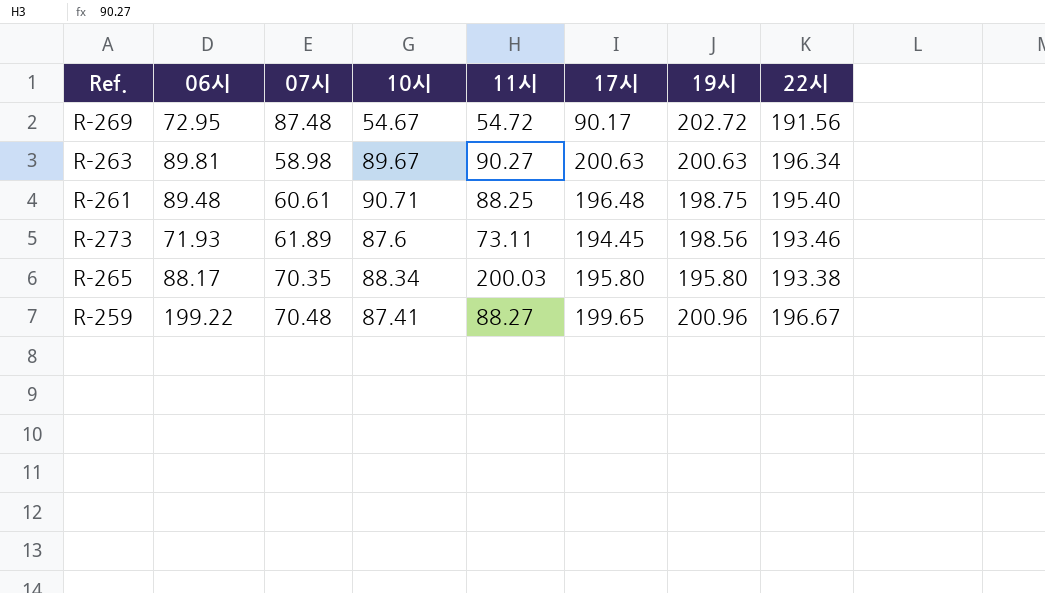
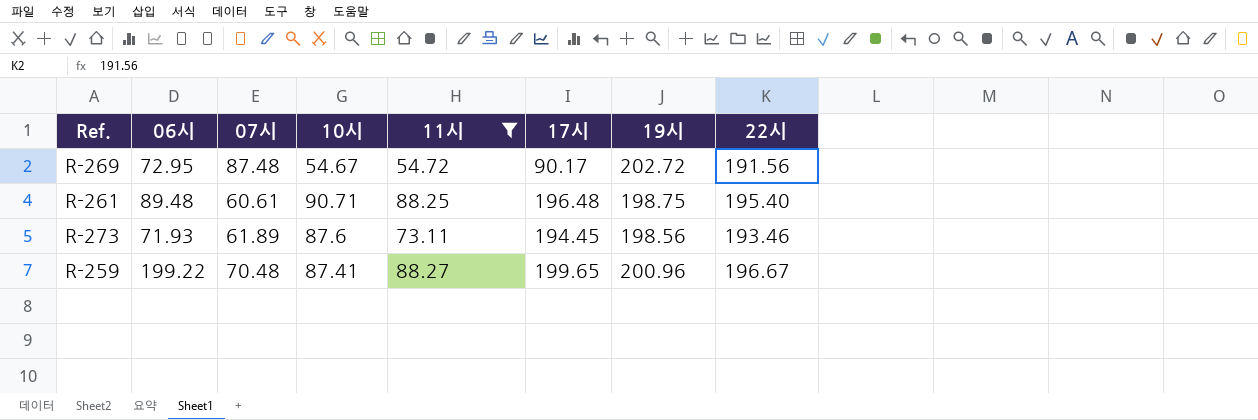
filter: none -> 11시 <= 88.27

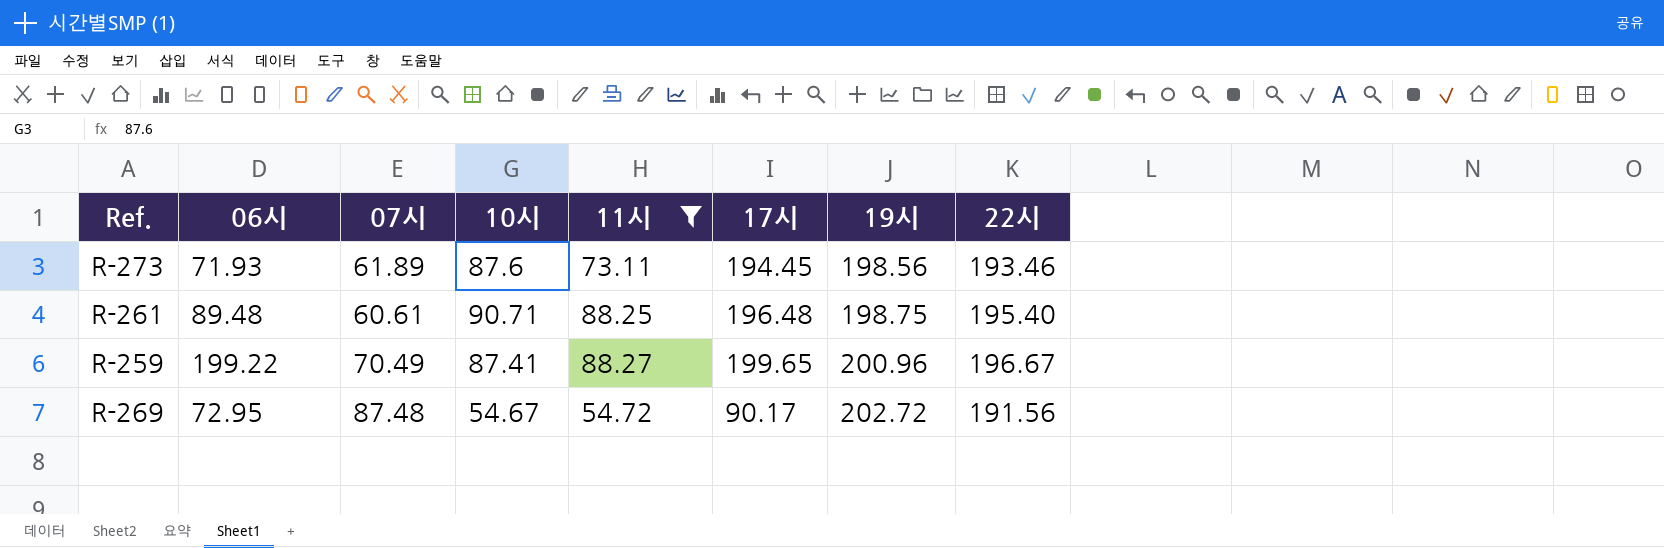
row order: none -> 19시 ascending
R-259 | 07시: 70.48 -> 70.49

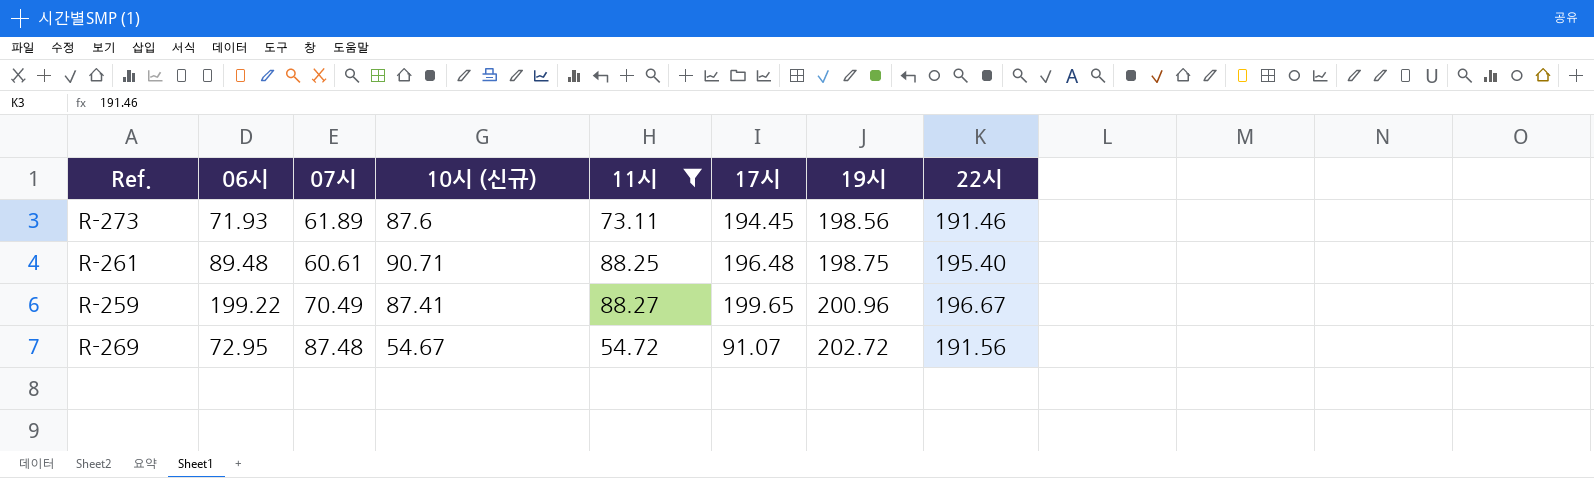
column name: 10시 -> 10시 (신규)
R-273 | 22시: 193.46 -> 191.46
R-269 | 17시: 90.17 -> 91.07

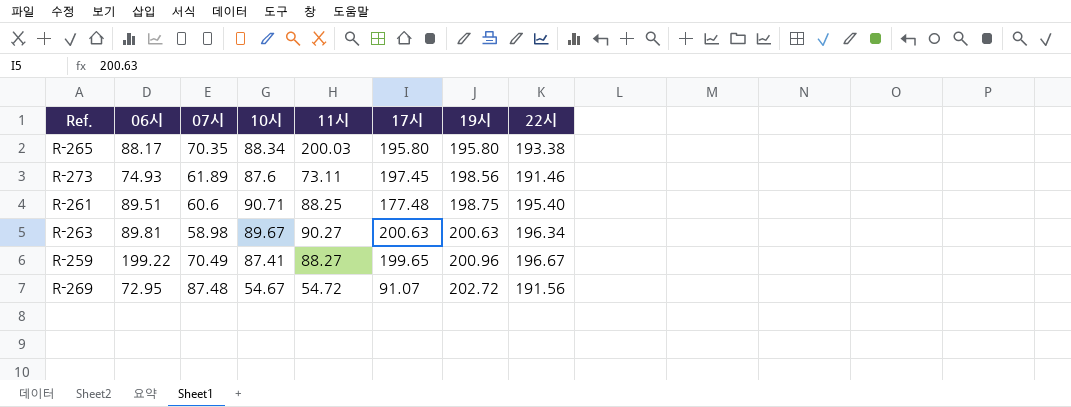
filter: 11시 <= 88.27 -> none
column name: 10시 (신규) -> 10시
R-273 | 06시: 71.93 -> 74.93
R-273 | 17시: 194.45 -> 197.45
R-261 | 06시: 89.48 -> 89.51
R-261 | 07시: 60.61 -> 60.6
R-261 | 17시: 196.48 -> 177.48

